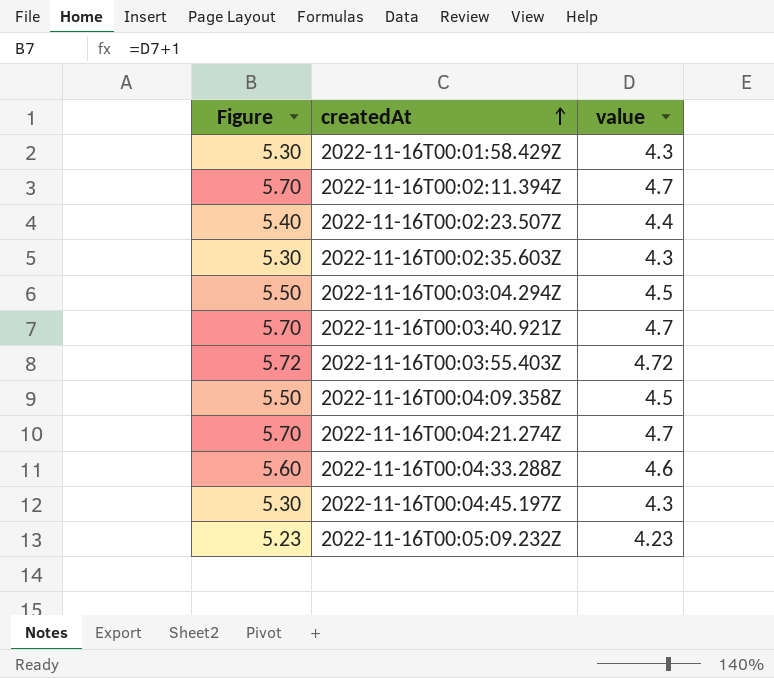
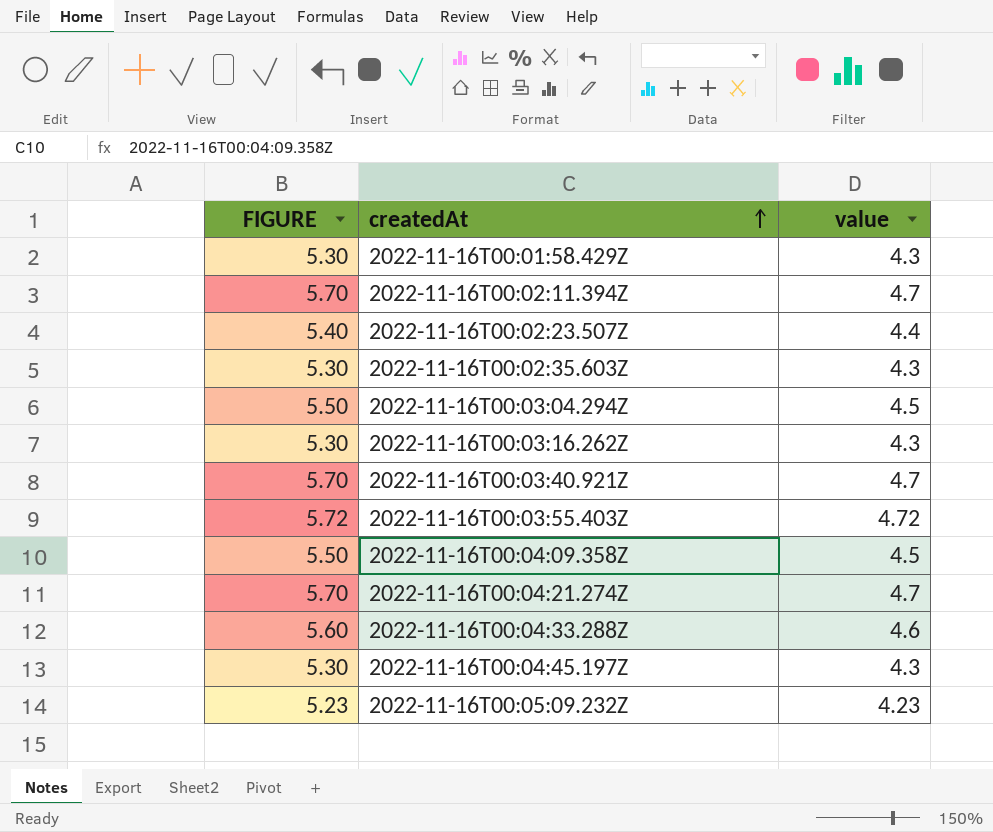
column name: Figure -> FIGURE
row 2022-11-16T00:03:16.262Z: none -> 5.30 | 4.3

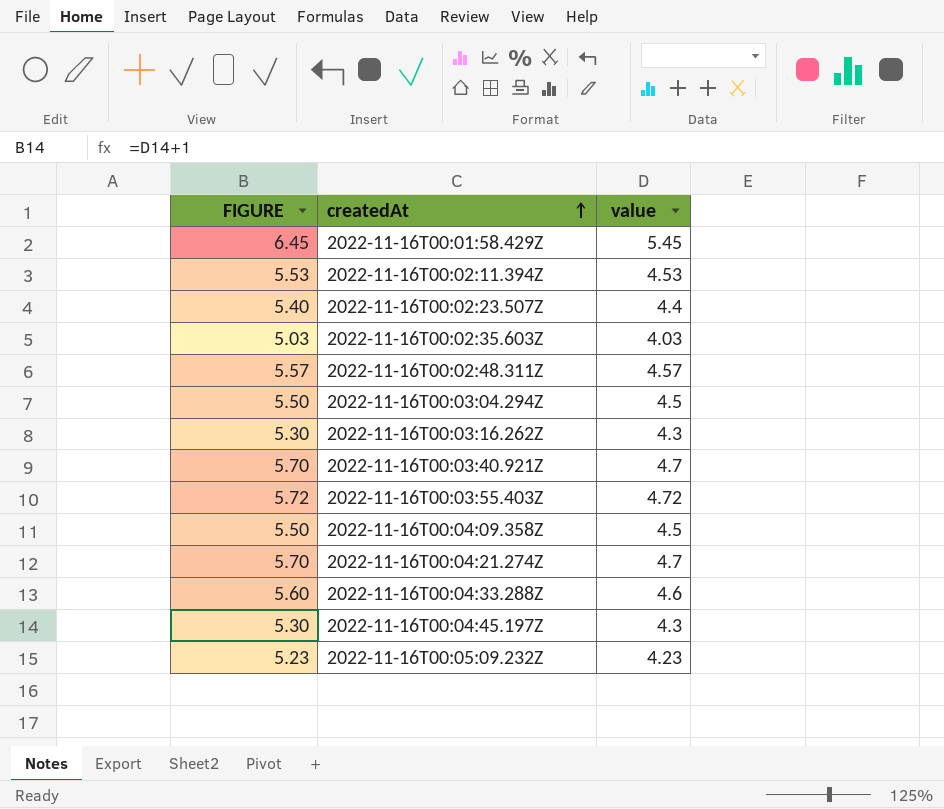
2022-11-16T00:01:58.429Z | FIGURE: 5.30 -> 6.45
2022-11-16T00:01:58.429Z | value: 4.3 -> 5.45
2022-11-16T00:02:11.394Z | FIGURE: 5.70 -> 5.53
2022-11-16T00:02:11.394Z | value: 4.7 -> 4.53
2022-11-16T00:02:35.603Z | FIGURE: 5.30 -> 5.03
2022-11-16T00:02:35.603Z | value: 4.3 -> 4.03
row 2022-11-16T00:02:48.311Z: none -> 5.57 | 4.57

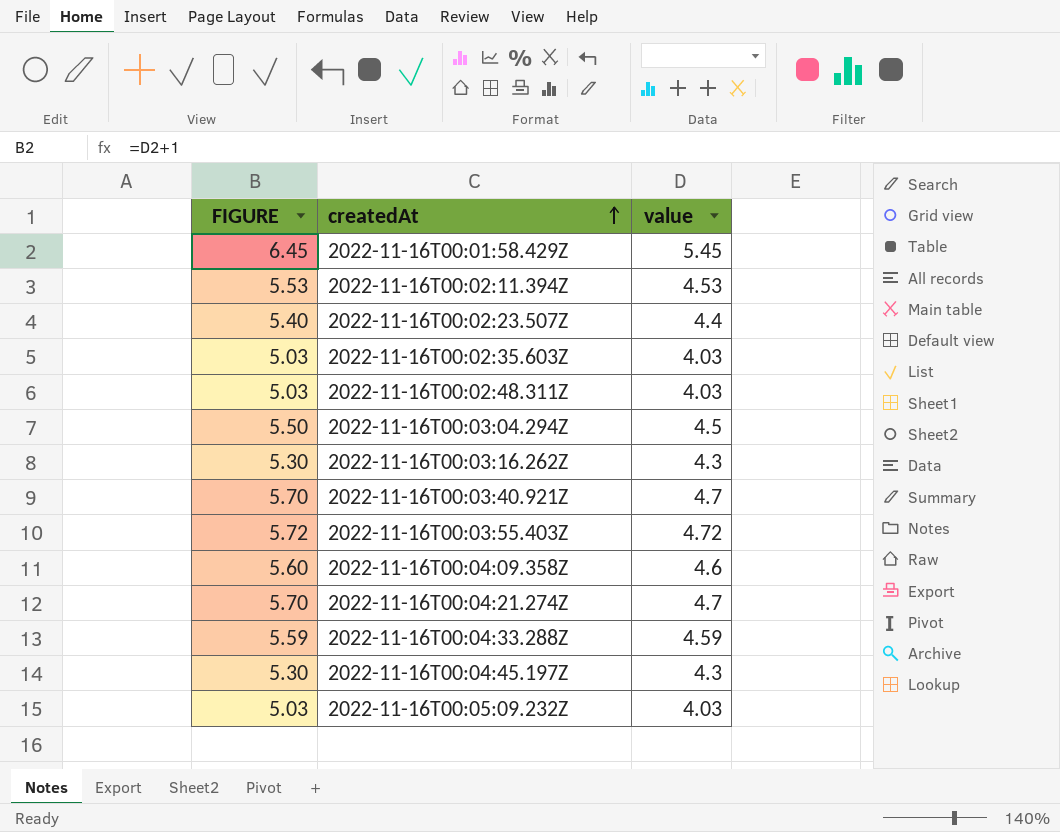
2022-11-16T00:02:48.311Z | FIGURE: 5.57 -> 5.03
2022-11-16T00:02:48.311Z | value: 4.57 -> 4.03
2022-11-16T00:04:09.358Z | FIGURE: 5.50 -> 5.60
2022-11-16T00:04:09.358Z | value: 4.5 -> 4.6
2022-11-16T00:04:33.288Z | FIGURE: 5.60 -> 5.59
2022-11-16T00:04:33.288Z | value: 4.6 -> 4.59
2022-11-16T00:05:09.232Z | FIGURE: 5.23 -> 5.03
2022-11-16T00:05:09.232Z | value: 4.23 -> 4.03

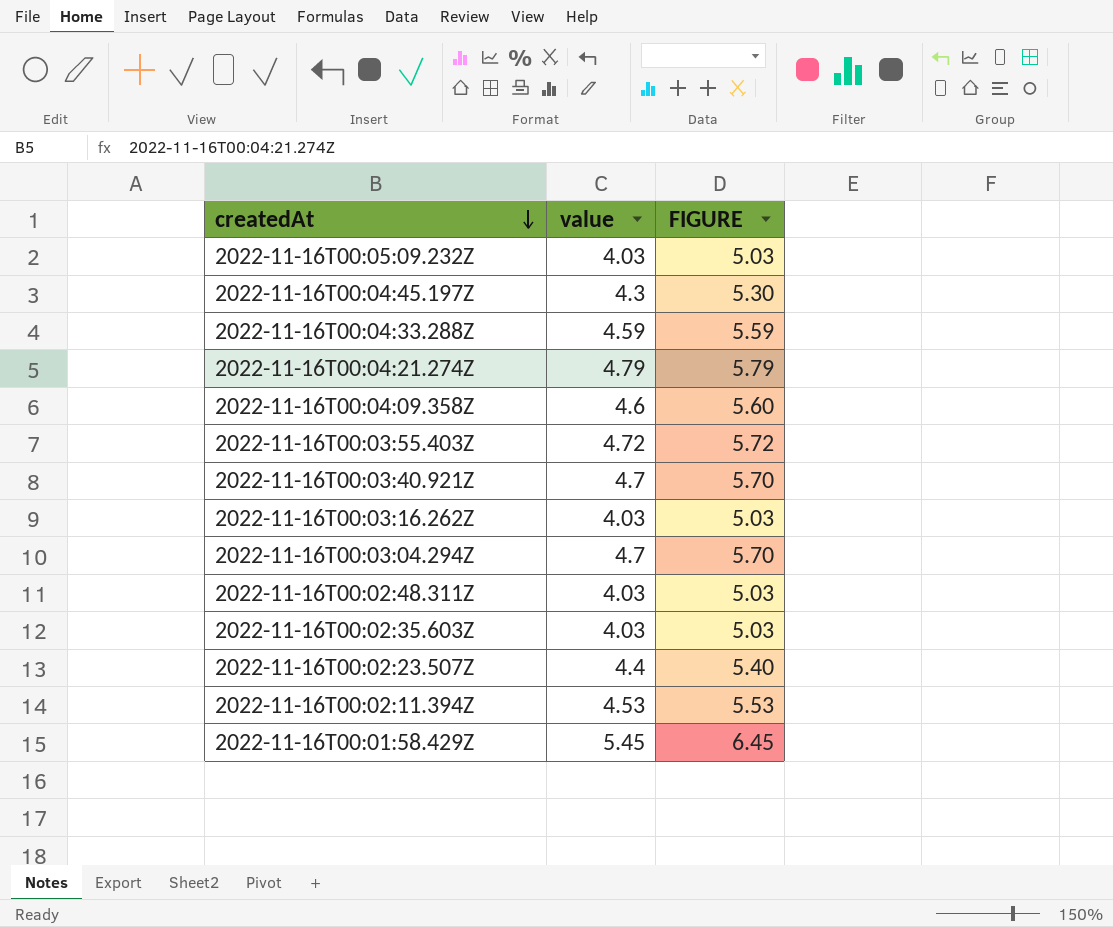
row order: createdAt ascending -> createdAt descending
column FIGURE | position: 1 -> 3
2022-11-16T00:04:21.274Z | value: 4.7 -> 4.79
2022-11-16T00:04:21.274Z | FIGURE: 5.70 -> 5.79
2022-11-16T00:03:16.262Z | value: 4.3 -> 4.03
2022-11-16T00:03:16.262Z | FIGURE: 5.30 -> 5.03
2022-11-16T00:03:04.294Z | value: 4.5 -> 4.7
2022-11-16T00:03:04.294Z | FIGURE: 5.50 -> 5.70

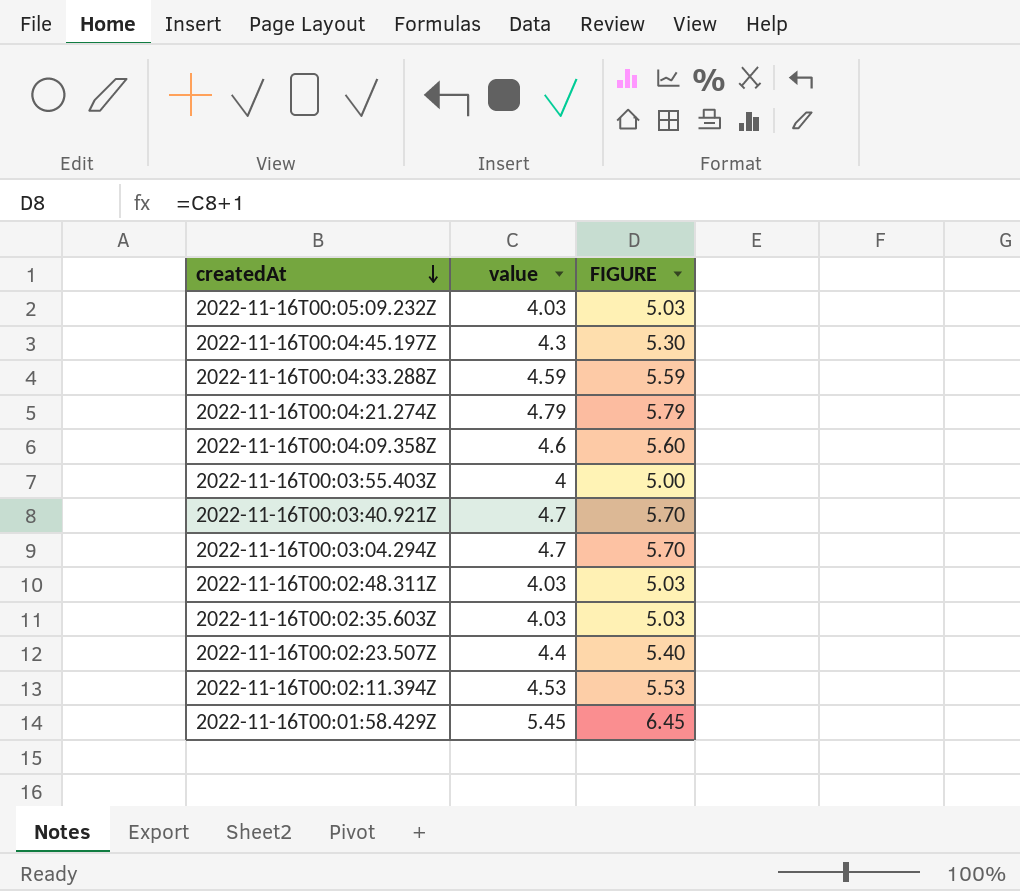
row 2022-11-16T00:03:16.262Z: 4.03 | 5.03 -> none
2022-11-16T00:03:55.403Z | value: 4.72 -> 4
2022-11-16T00:03:55.403Z | FIGURE: 5.72 -> 5.00

